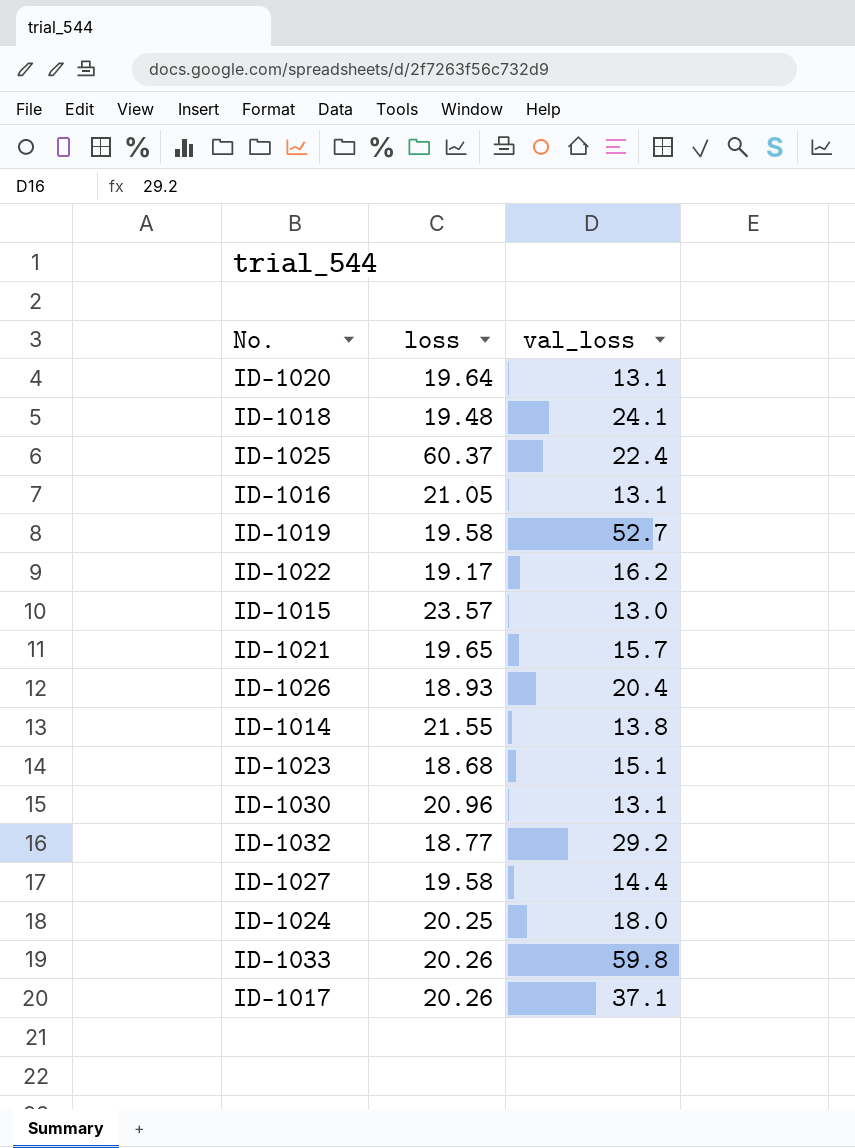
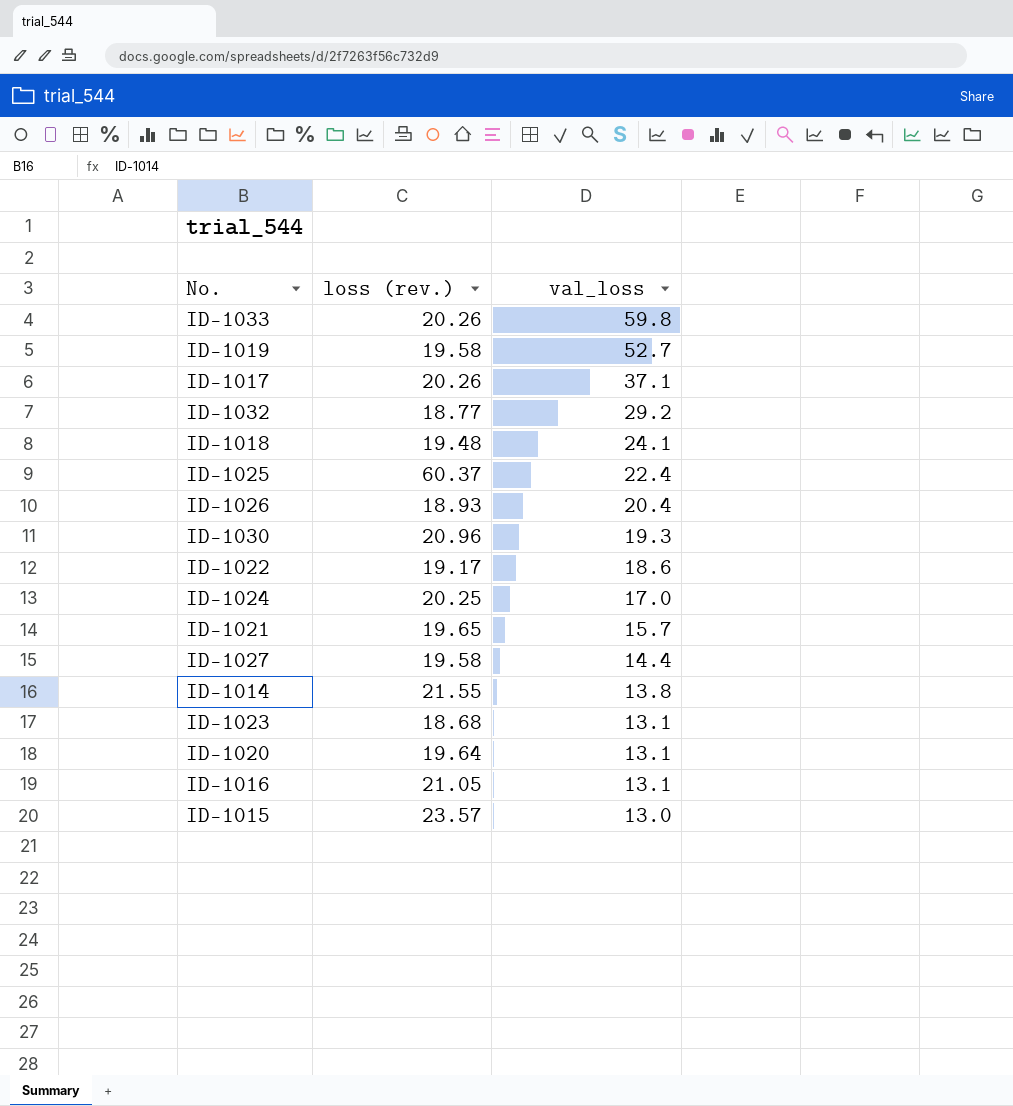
row order: none -> val_loss descending
column name: loss -> loss (rev.)
ID-1030 | val_loss: 13.1 -> 19.3
ID-1022 | val_loss: 16.2 -> 18.6
ID-1024 | val_loss: 18.0 -> 17.0
ID-1023 | val_loss: 15.1 -> 13.1

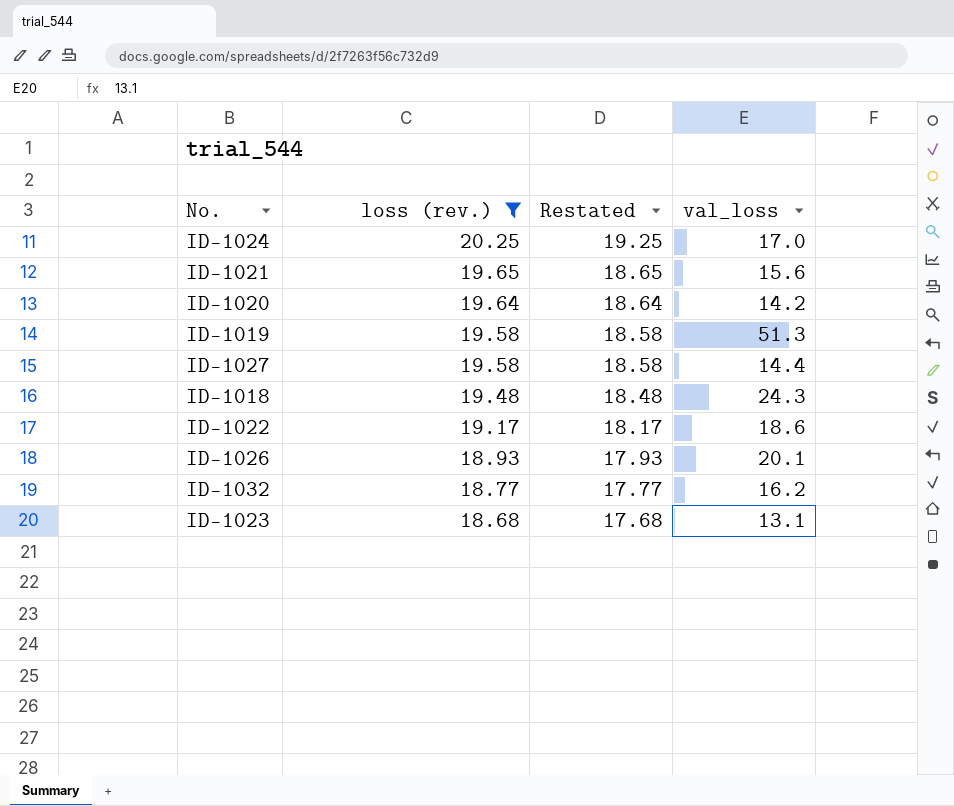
filter: none -> loss (rev.) <= 20.25
row order: val_loss descending -> loss (rev.) descending
column Restated | formula: none -> [loss (rev.)] - 1
ID-1021 | val_loss: 15.7 -> 15.6
ID-1020 | val_loss: 13.1 -> 14.2
ID-1019 | val_loss: 52.7 -> 51.3
ID-1018 | val_loss: 24.1 -> 24.3
ID-1026 | val_loss: 20.4 -> 20.1
ID-1032 | val_loss: 29.2 -> 16.2

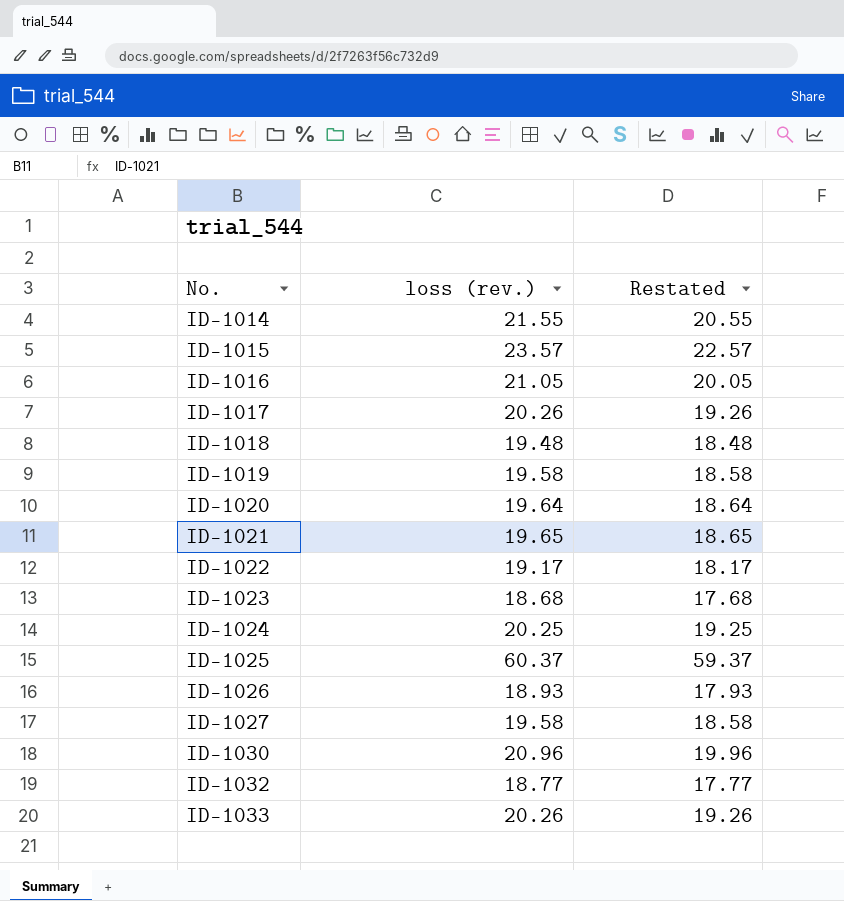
filter: loss (rev.) <= 20.25 -> none
row order: loss (rev.) descending -> No. ascending
column val_loss | position: 4 -> none

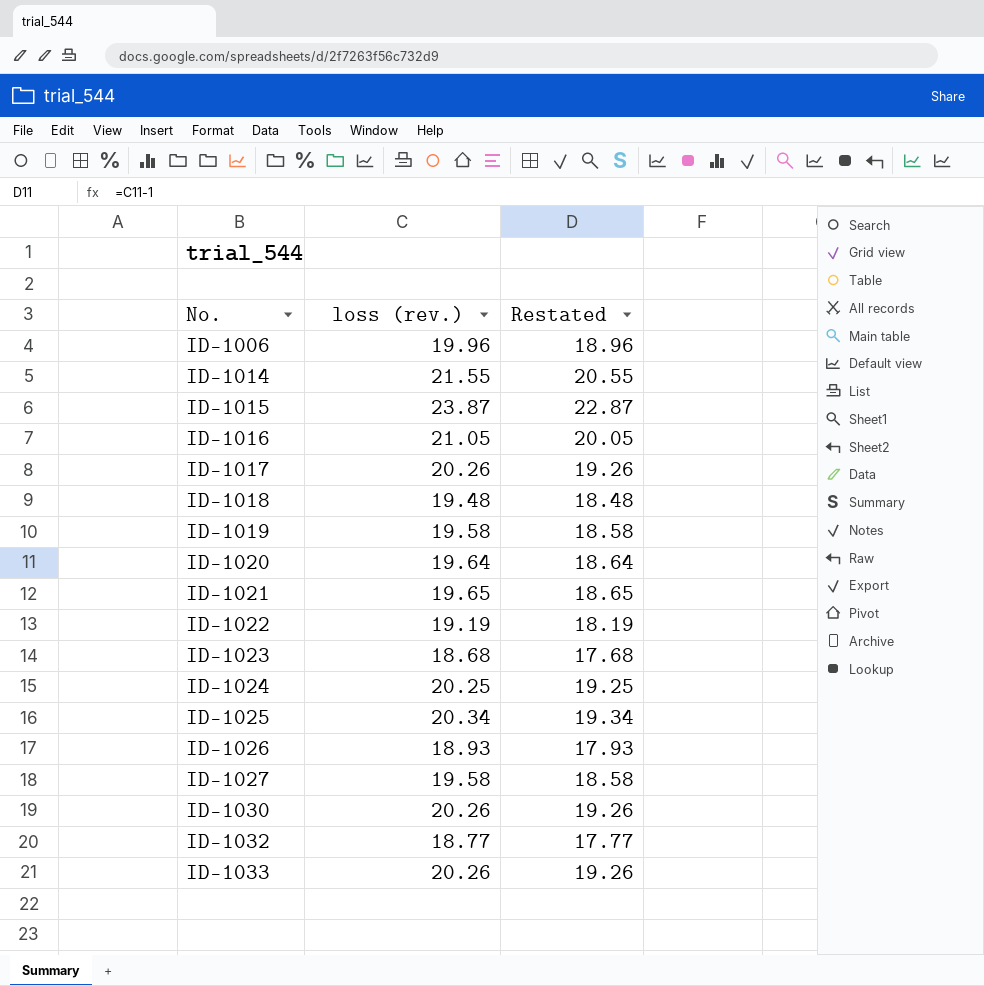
row ID-1006: none -> 19.96 | 18.96
ID-1015 | loss (rev.): 23.57 -> 23.87
ID-1015 | Restated: 22.57 -> 22.87
ID-1022 | loss (rev.): 19.17 -> 19.19
ID-1022 | Restated: 18.17 -> 18.19
ID-1025 | loss (rev.): 60.37 -> 20.34
ID-1025 | Restated: 59.37 -> 19.34
ID-1030 | loss (rev.): 20.96 -> 20.26
ID-1030 | Restated: 19.96 -> 19.26

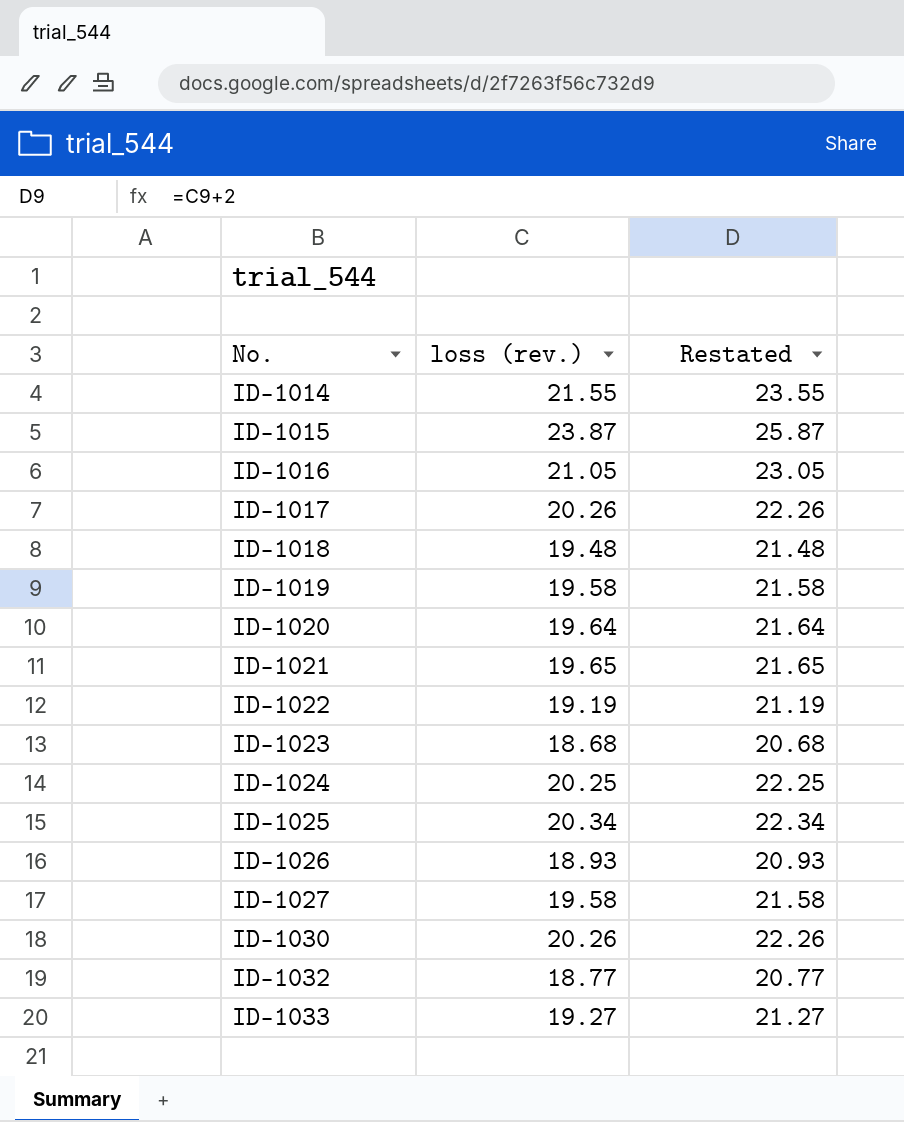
column Restated | formula: [loss (rev.)] - 1 -> [loss (rev.)] + 2
row ID-1006: 19.96 | 18.96 -> none
ID-1033 | loss (rev.): 20.26 -> 19.27

